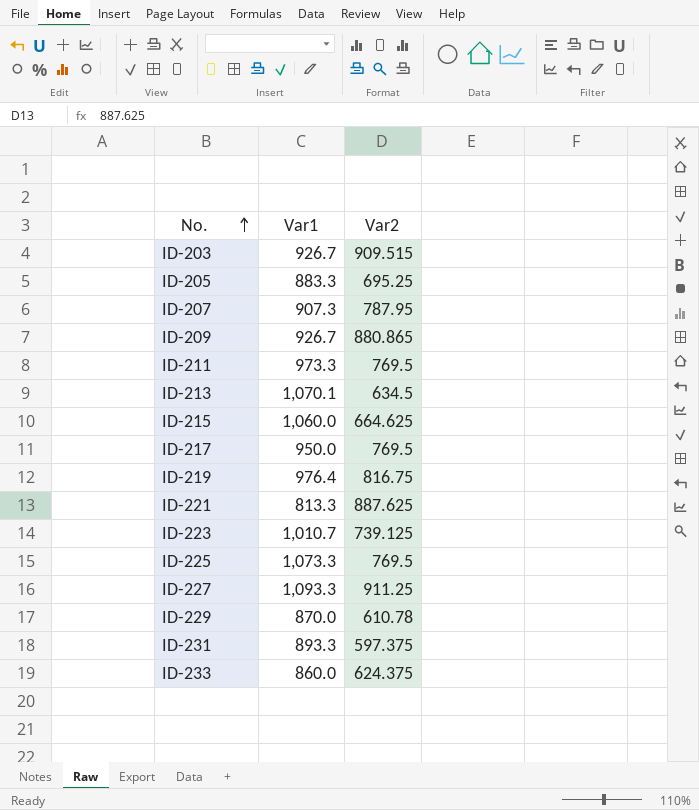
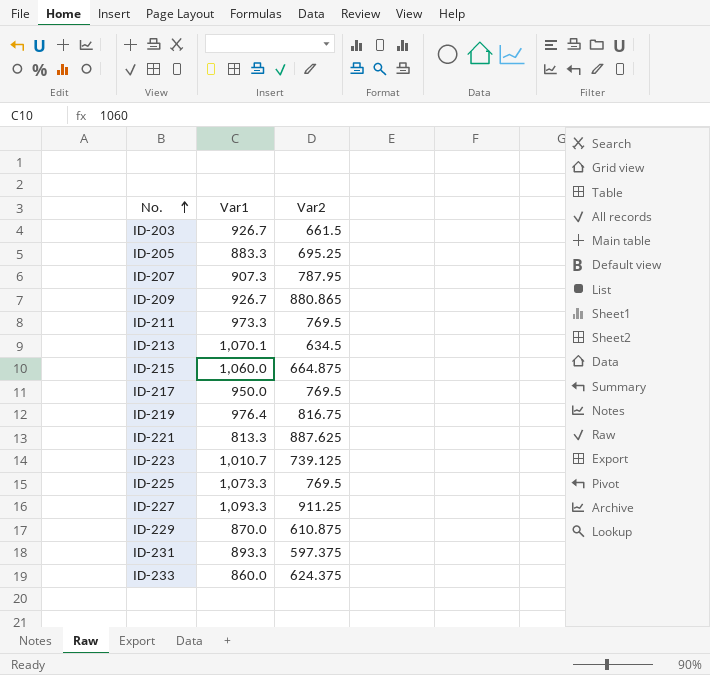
ID-203 | Var2: 909.515 -> 661.5
ID-215 | Var2: 664.625 -> 664.875
ID-229 | Var2: 610.78 -> 610.875

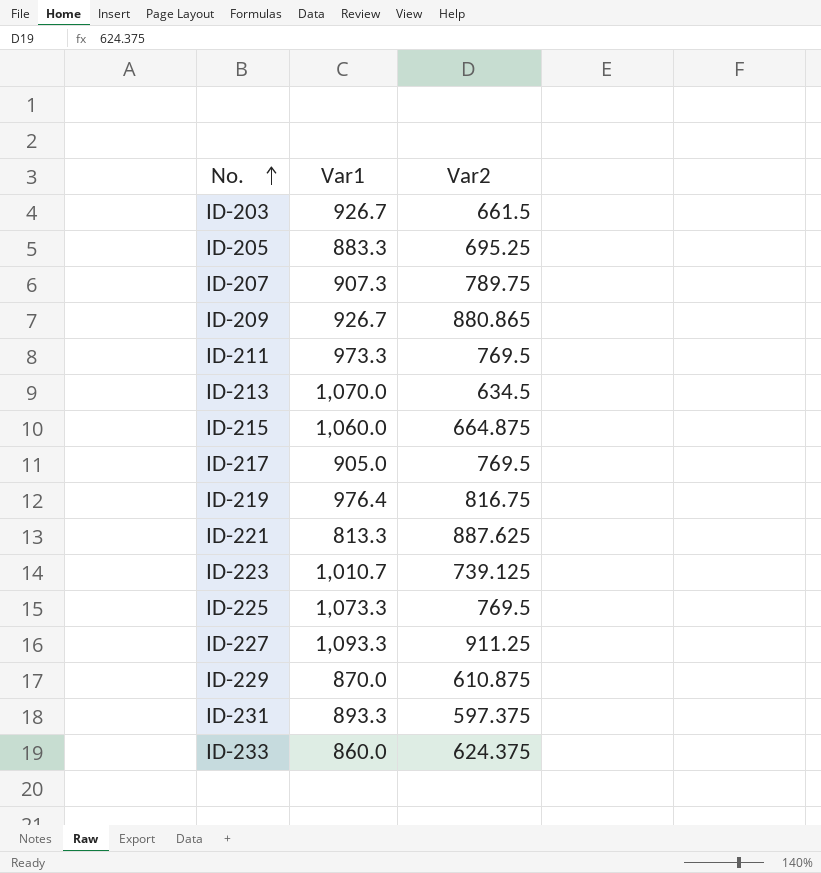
ID-207 | Var2: 787.95 -> 789.75
ID-213 | Var1: 1,070.1 -> 1,070.0
ID-217 | Var1: 950.0 -> 905.0

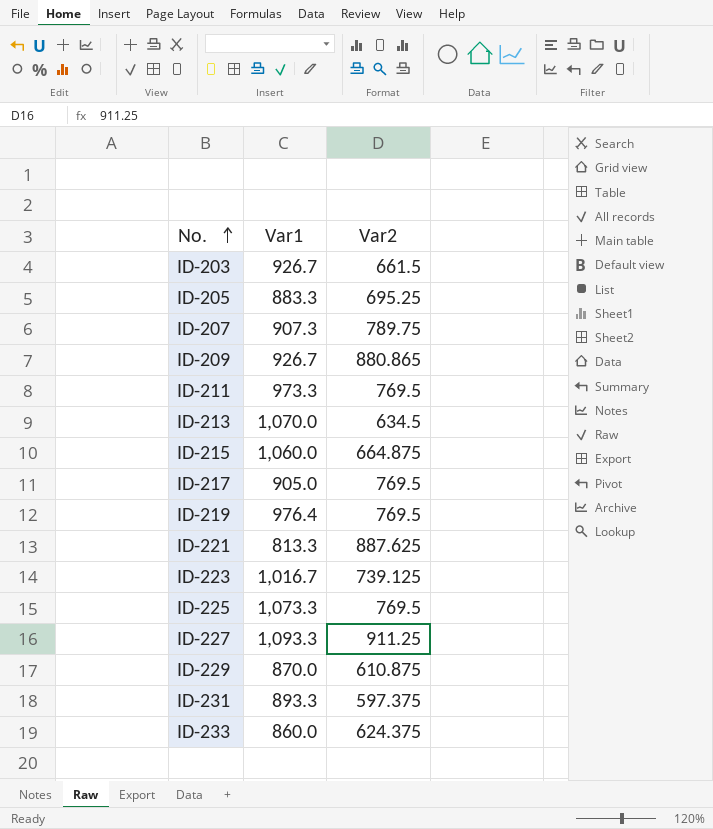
ID-219 | Var2: 816.75 -> 769.5
ID-223 | Var1: 1,010.7 -> 1,016.7

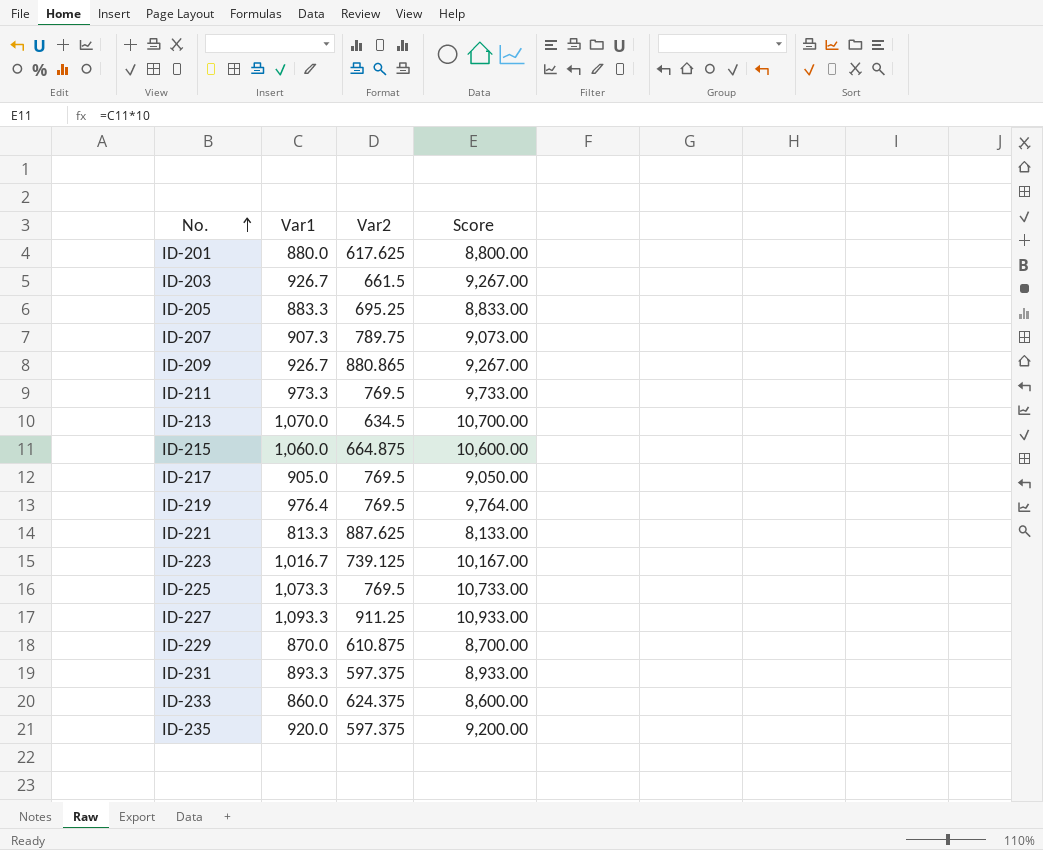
column Score | formula: none -> [Var1] * 10
row ID-201: none -> 880.0 | 617.625 | 8,800.00
row ID-235: none -> 920.0 | 597.375 | 9,200.00

